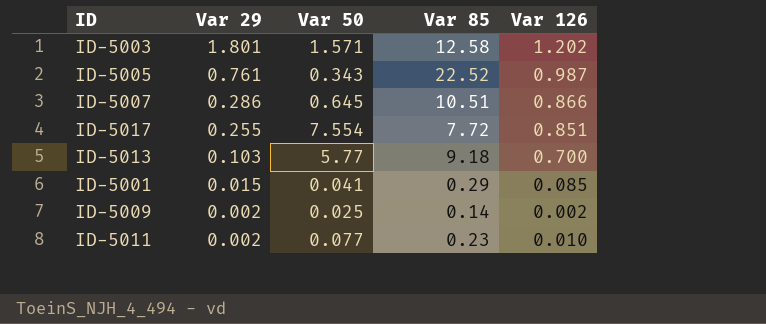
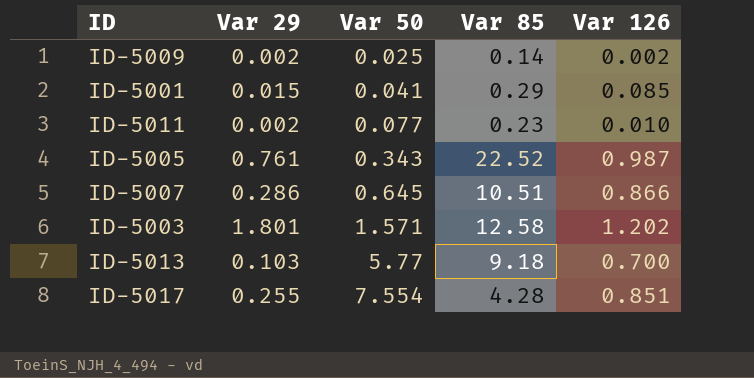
row order: Var 29 descending -> Var 50 ascending
ID-5017 | Var 85: 7.72 -> 4.28

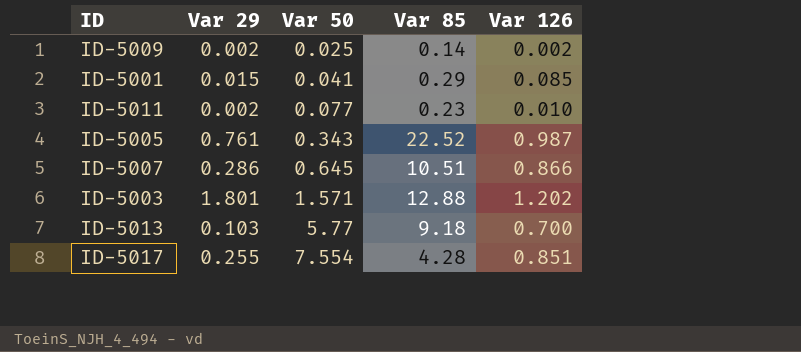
ID-5003 | Var 85: 12.58 -> 12.88

